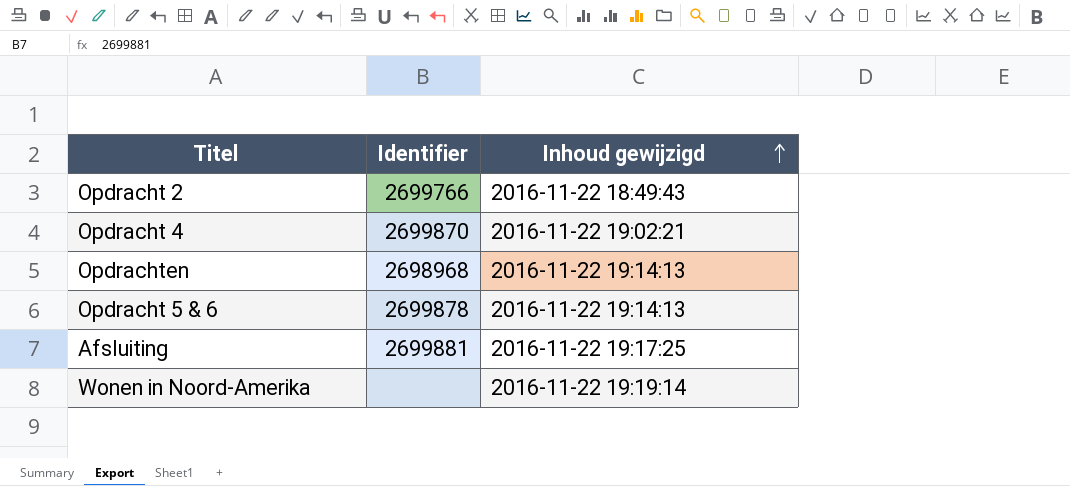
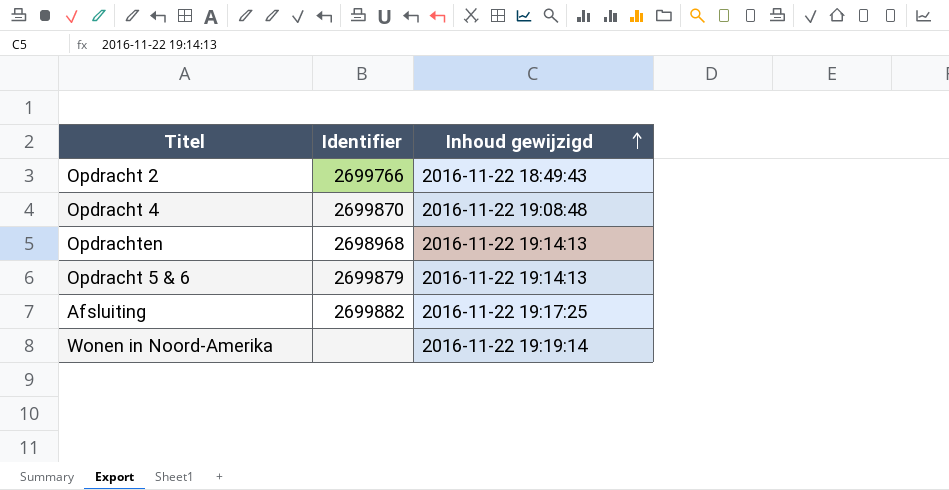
Opdracht 4 | Inhoud gewijzigd: 2016-11-22 19:02:21 -> 2016-11-22 19:08:48
Opdracht 5 & 6 | Identifier: 2699878 -> 2699879
Afsluiting | Identifier: 2699881 -> 2699882

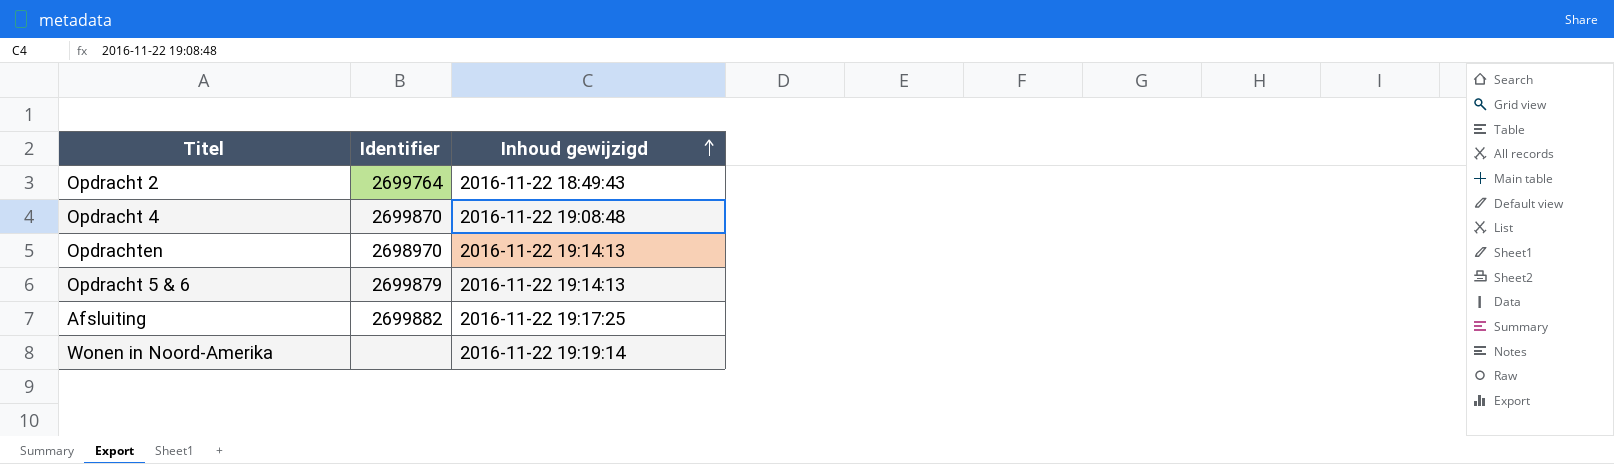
Opdracht 2 | Identifier: 2699766 -> 2699764
Opdrachten | Identifier: 2698968 -> 2698970

